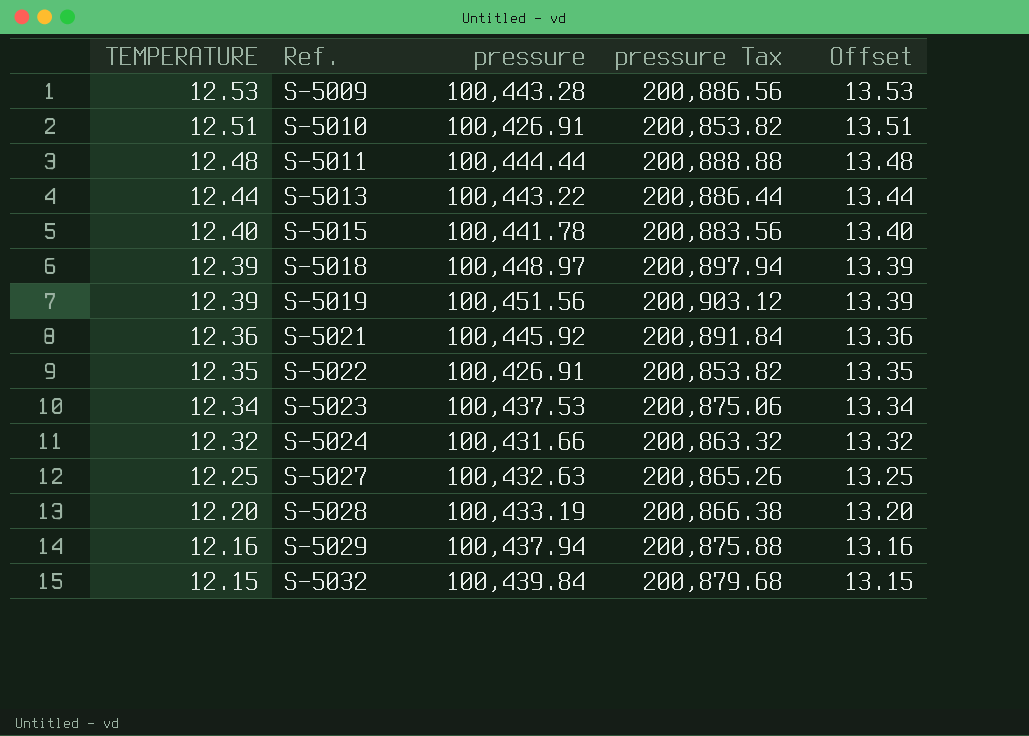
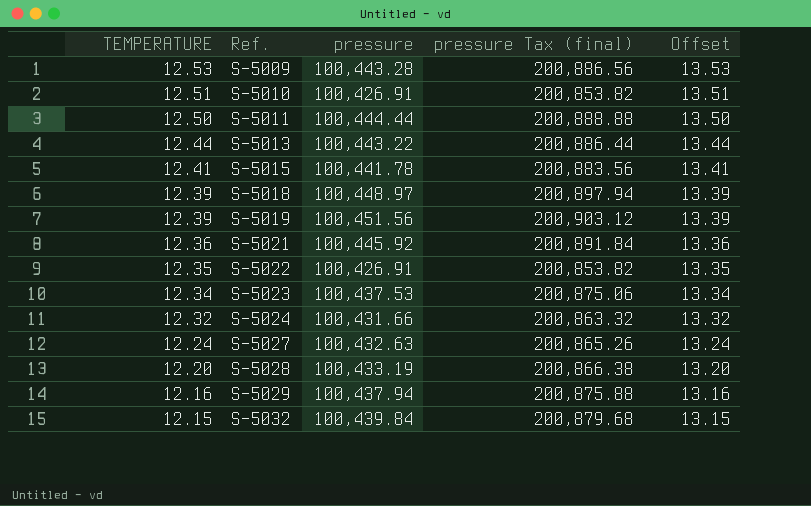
column name: pressure Tax -> pressure Tax (final)
S-5011 | TEMPERATURE: 12.48 -> 12.50
S-5011 | Offset: 13.48 -> 13.50
S-5015 | TEMPERATURE: 12.40 -> 12.41
S-5015 | Offset: 13.40 -> 13.41
S-5027 | TEMPERATURE: 12.25 -> 12.24
S-5027 | Offset: 13.25 -> 13.24

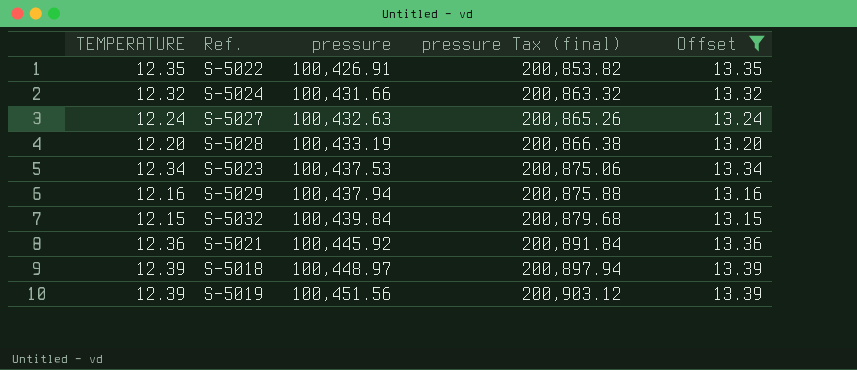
filter: none -> Offset <= 13.39
row order: TEMPERATURE descending -> pressure ascending

